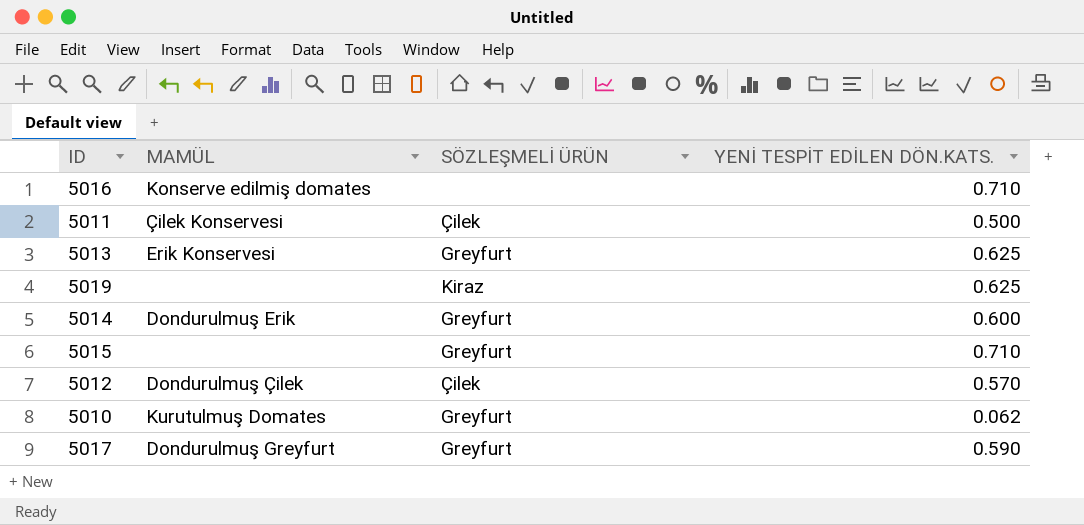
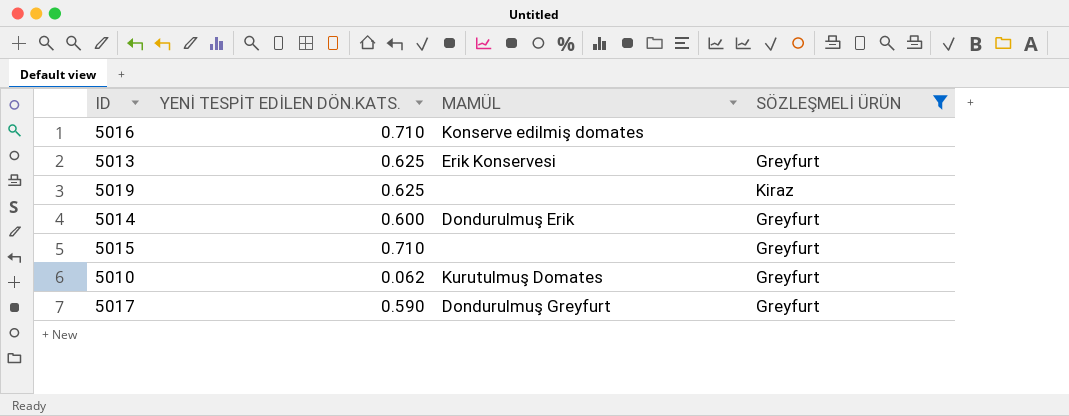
filter: none -> SÖZLEŞMELİ ÜRÜN != Çilek
column YENİ TESPİT EDİLEN DÖN.KATS. | position: 4 -> 2

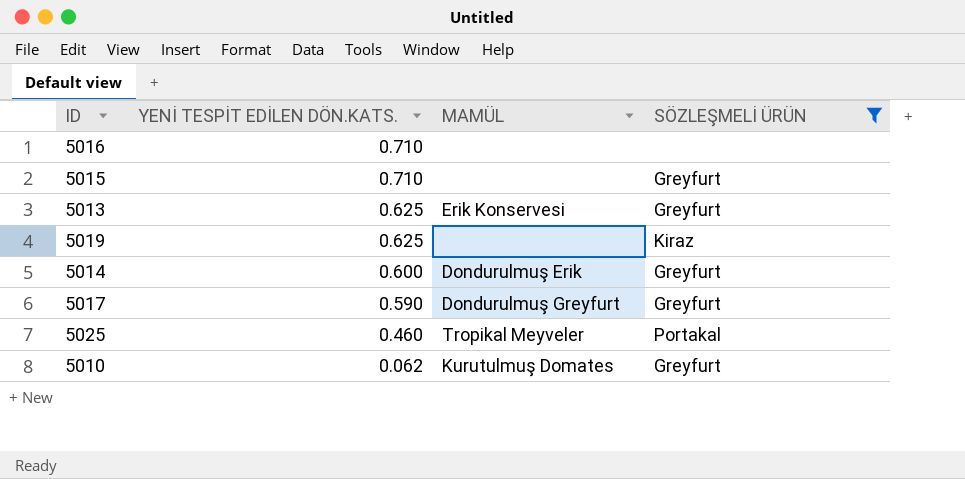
row order: none -> YENİ TESPİT EDİLEN DÖN.KATS. descending
5016 | MAMÜL: Konserve edilmiş domates -> none
row 5025: none -> 0.460 | Tropikal Meyveler | Portakal

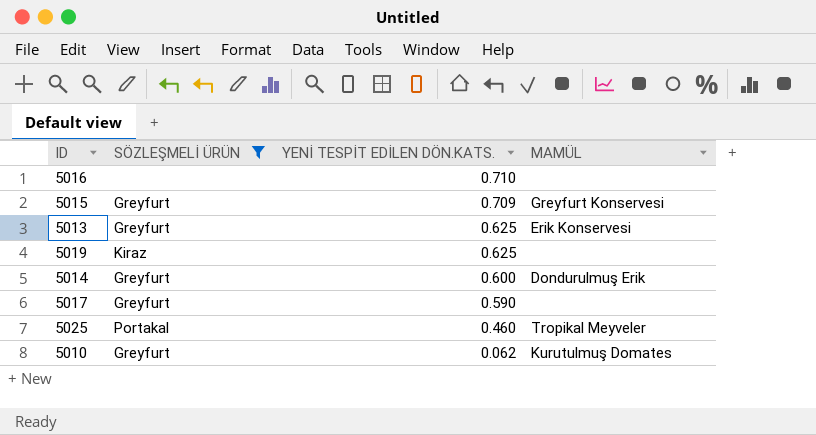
column SÖZLEŞMELİ ÜRÜN | position: 4 -> 2
5015 | YENİ TESPİT EDİLEN DÖN.KATS.: 0.710 -> 0.709
5015 | MAMÜL: none -> Greyfurt Konservesi
5017 | MAMÜL: Dondurulmuş Greyfurt -> none

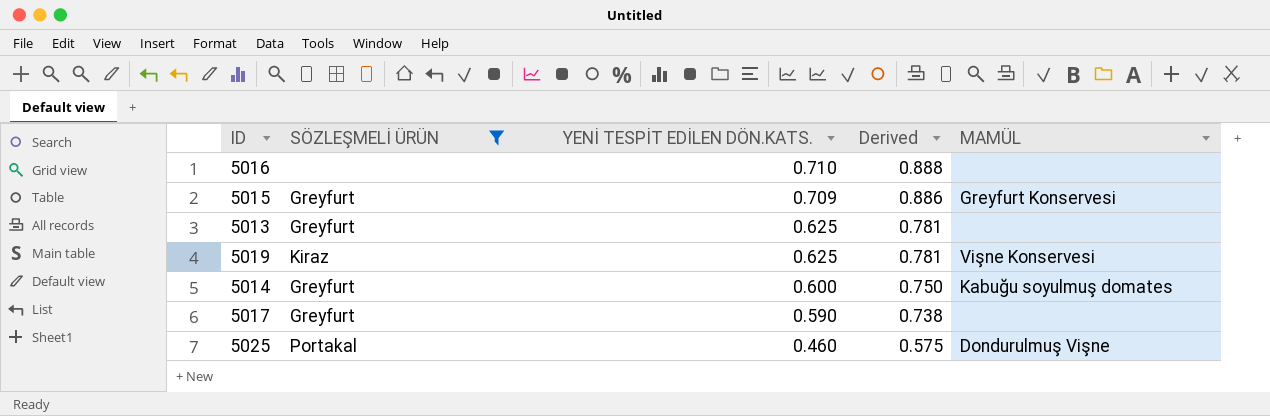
column Derived | formula: none -> [YENİ TESPİT EDİLEN DÖN.KATS.] * 1.25
row 5010: Greyfurt | 0.062 | Kurutulmuş Domates -> none
5013 | MAMÜL: Erik Konservesi -> none
5019 | MAMÜL: none -> Vişne Konservesi
5014 | MAMÜL: Dondurulmuş Erik -> Kabuğu soyulmuş domates
5025 | MAMÜL: Tropikal Meyveler -> Dondurulmuş Vişne

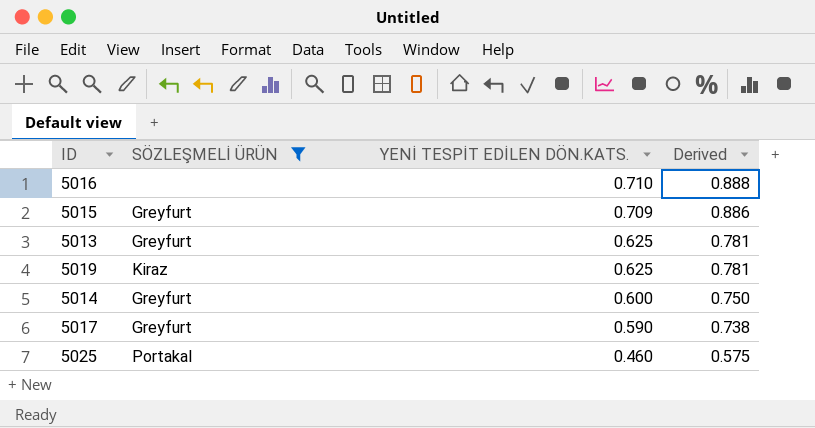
column MAMÜL | position: 5 -> none

